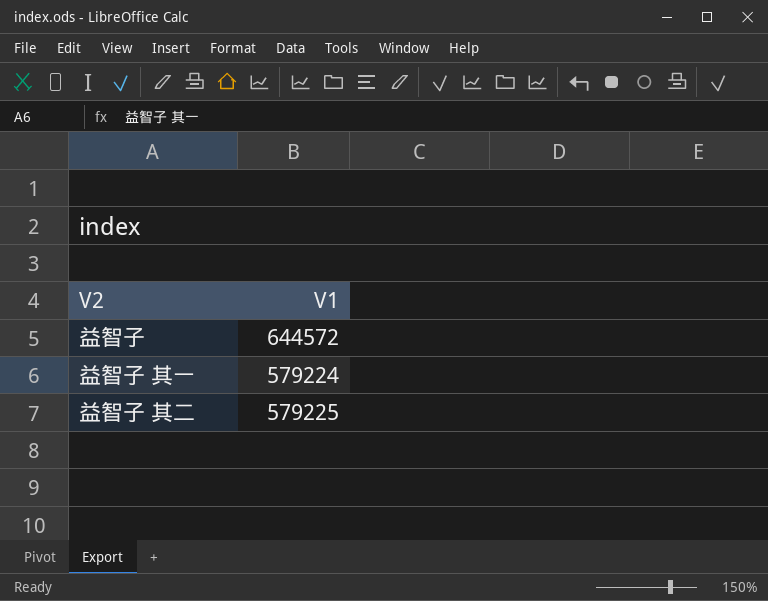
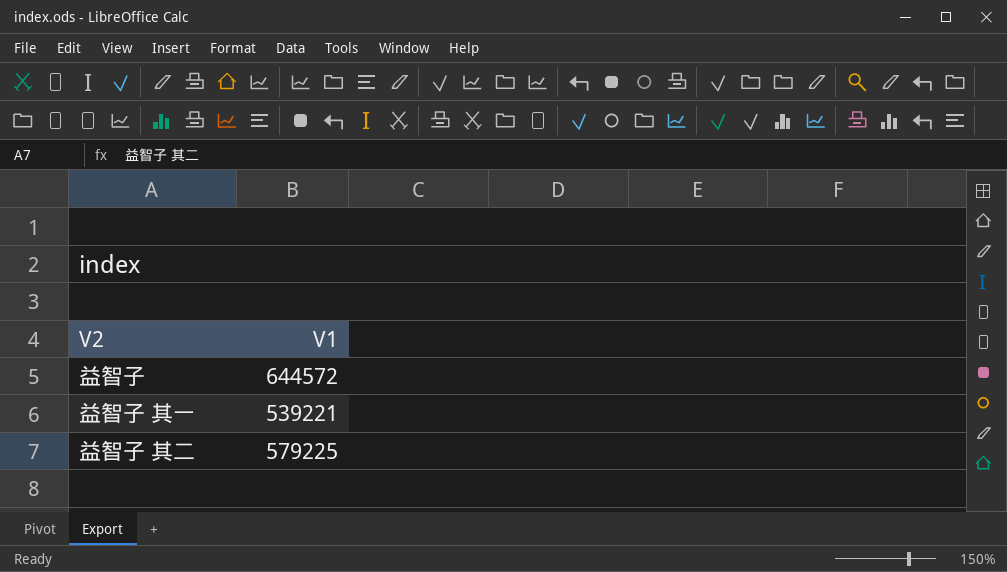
益智子 其一 | V1: 579224 -> 539221

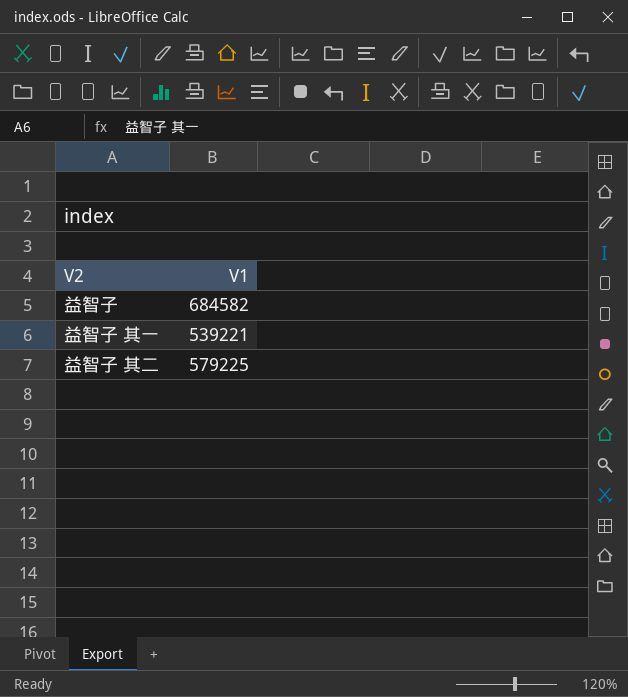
益智子 | V1: 644572 -> 684582

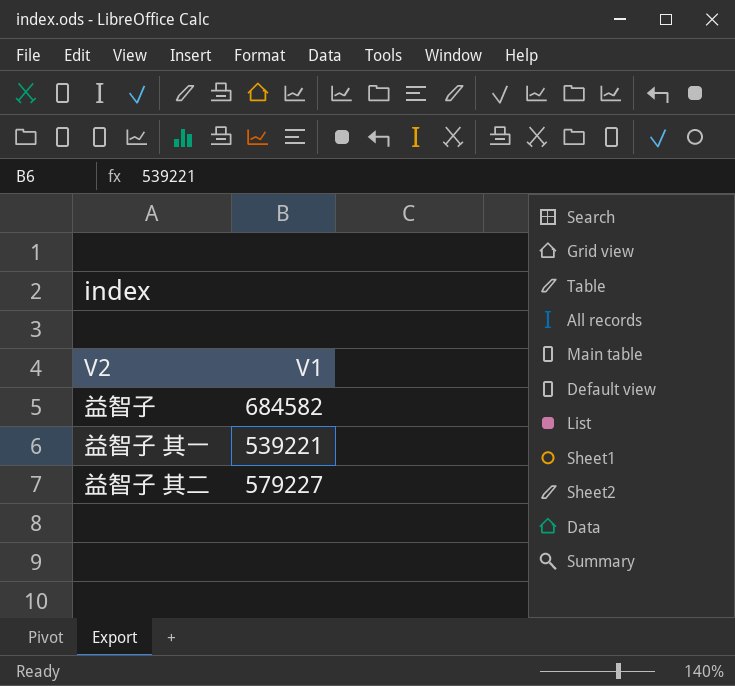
益智子 其二 | V1: 579225 -> 579227

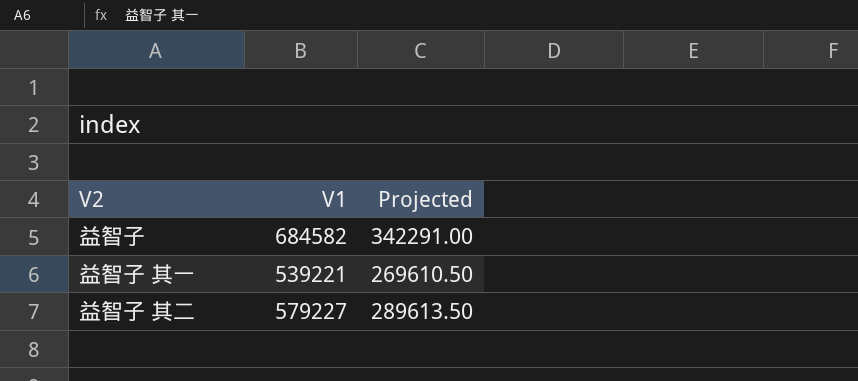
column Projected | formula: none -> [V1] * 0.5

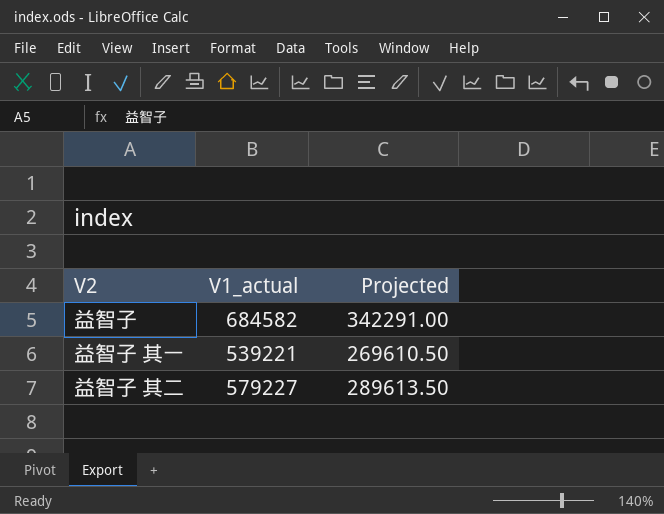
column name: V1 -> V1_actual

